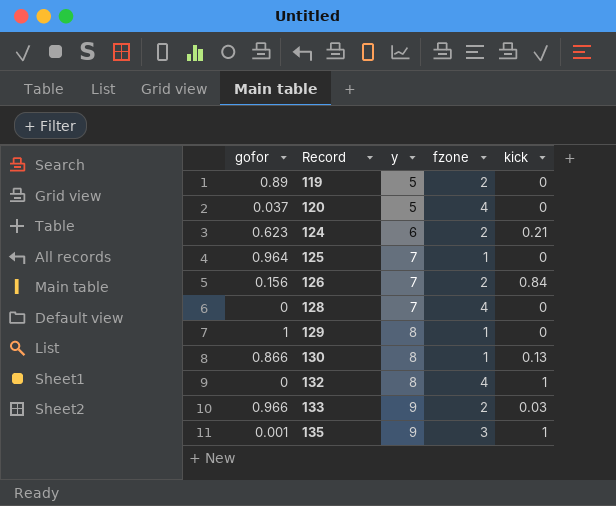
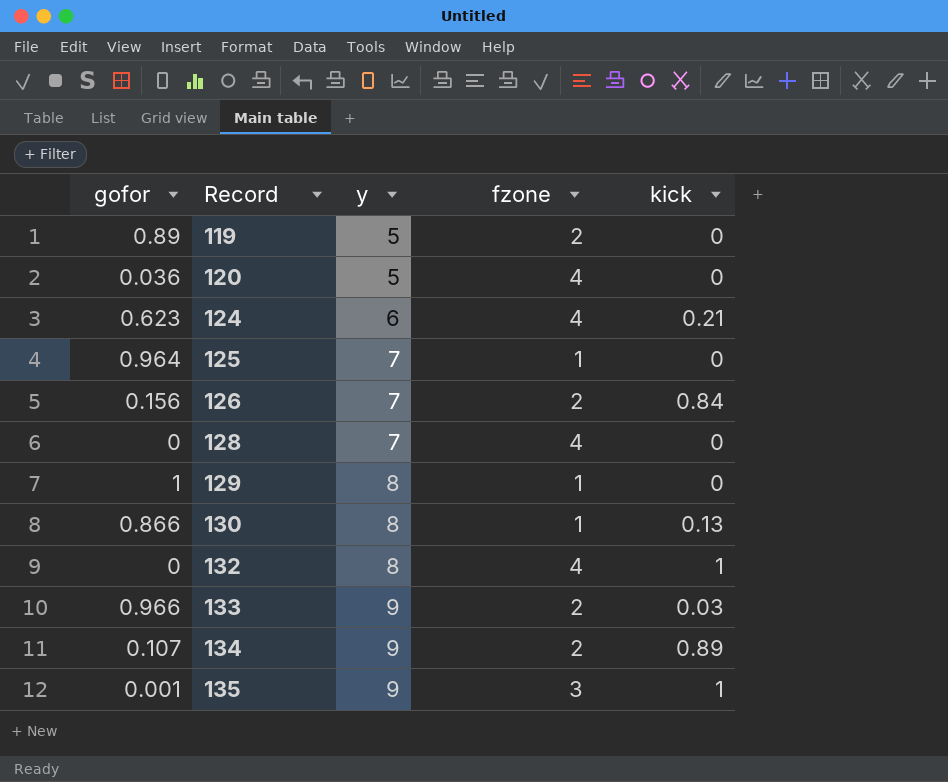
120 | gofor: 0.037 -> 0.036
124 | fzone: 2 -> 4
row 134: none -> 0.107 | 9 | 2 | 0.89

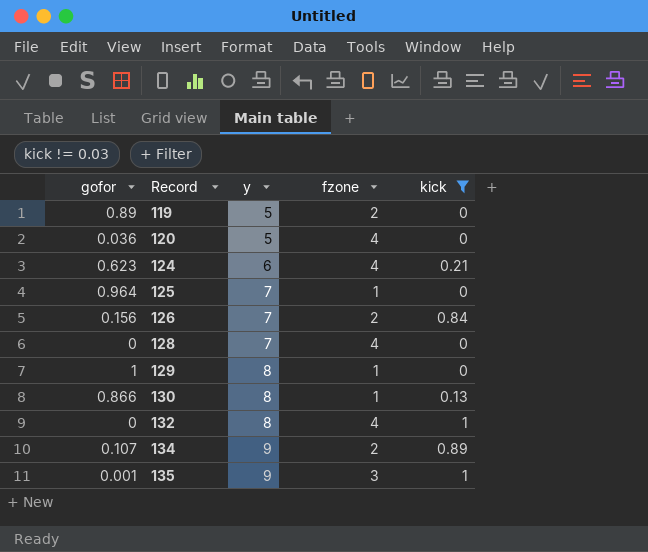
filter: none -> kick != 0.03

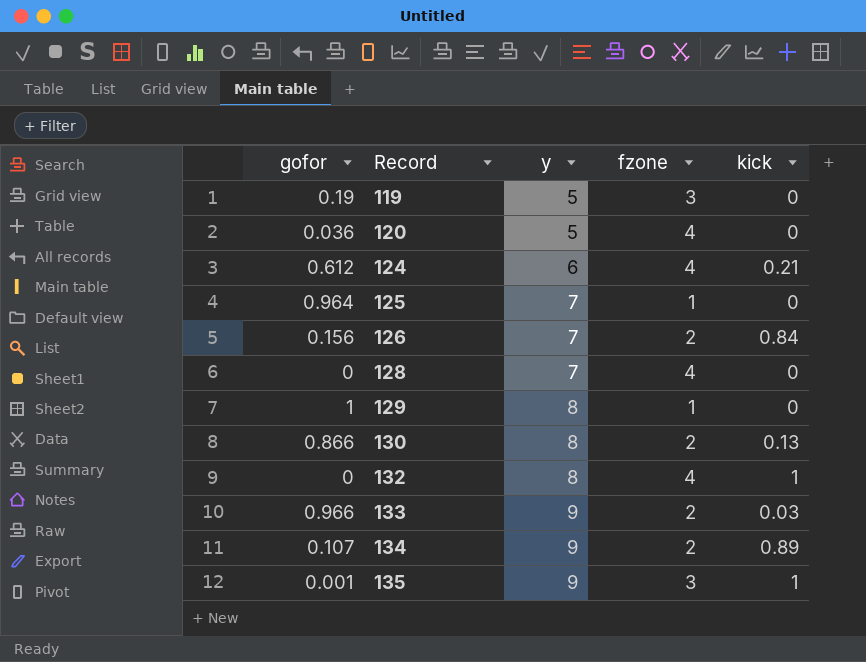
filter: kick != 0.03 -> none
119 | gofor: 0.89 -> 0.19
119 | fzone: 2 -> 3
124 | gofor: 0.623 -> 0.612
130 | fzone: 1 -> 2

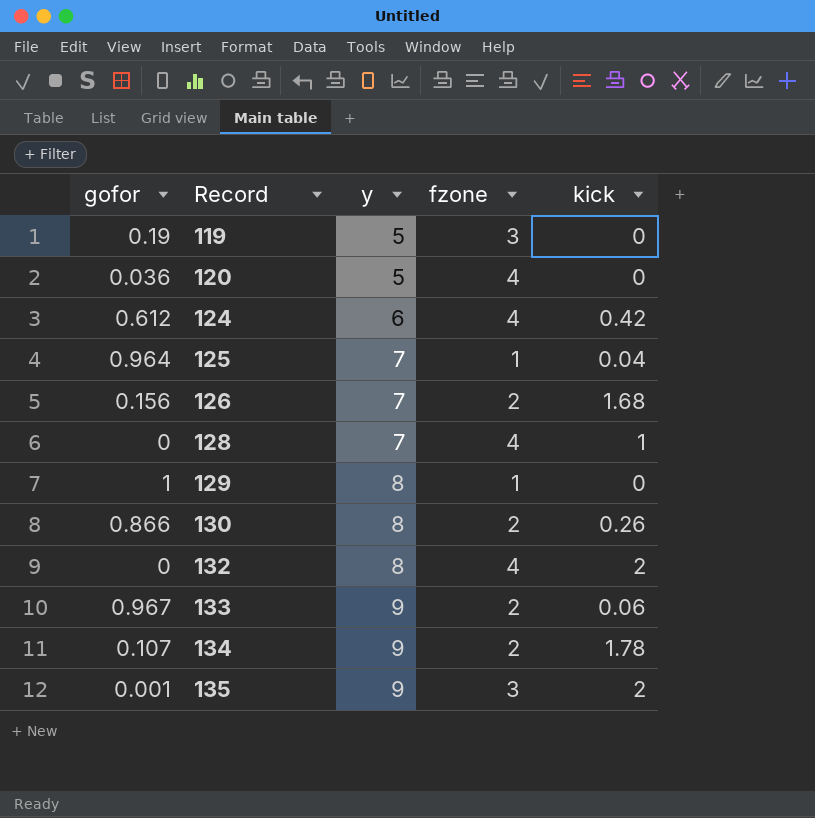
124 | kick: 0.21 -> 0.42
125 | kick: 0 -> 0.04
126 | kick: 0.84 -> 1.68
128 | kick: 0 -> 1
130 | kick: 0.13 -> 0.26
132 | kick: 1 -> 2
133 | gofor: 0.966 -> 0.967
133 | kick: 0.03 -> 0.06
134 | kick: 0.89 -> 1.78
135 | kick: 1 -> 2

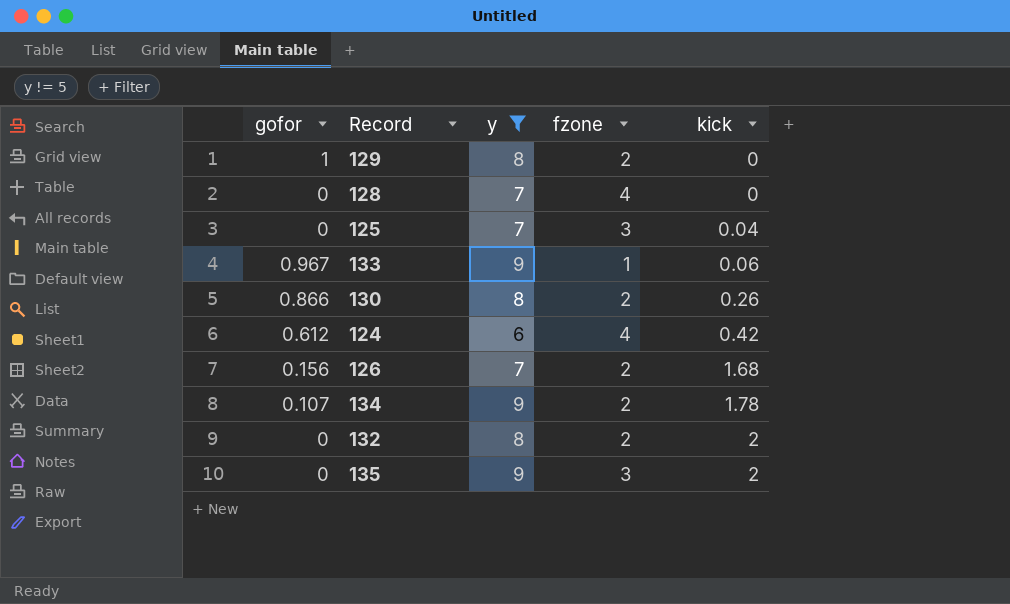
filter: none -> y != 5
row order: Record ascending -> kick ascending
129 | fzone: 1 -> 2
128 | kick: 1 -> 0
125 | gofor: 0.964 -> 0
125 | fzone: 1 -> 3
133 | fzone: 2 -> 1
132 | fzone: 4 -> 2
135 | gofor: 0.001 -> 0

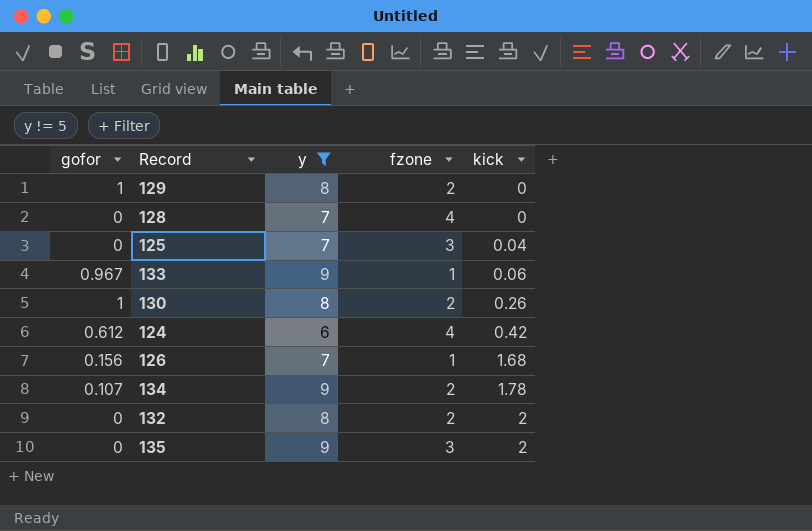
130 | gofor: 0.866 -> 1
126 | fzone: 2 -> 1

